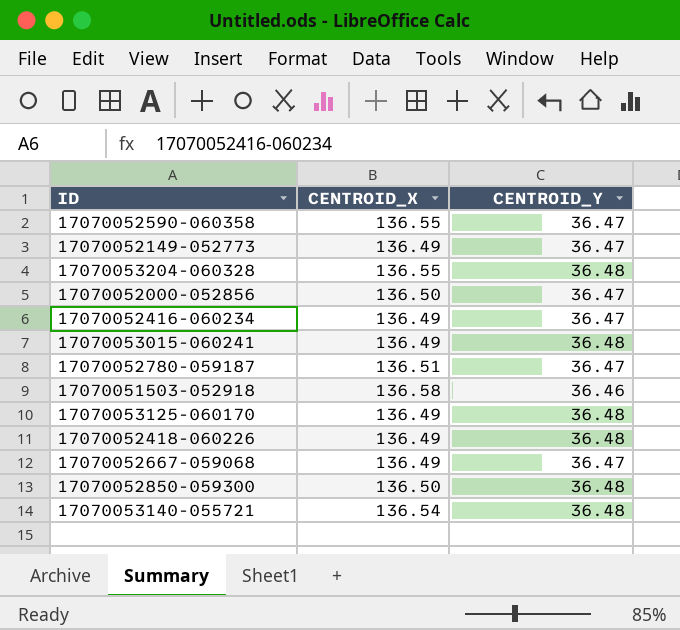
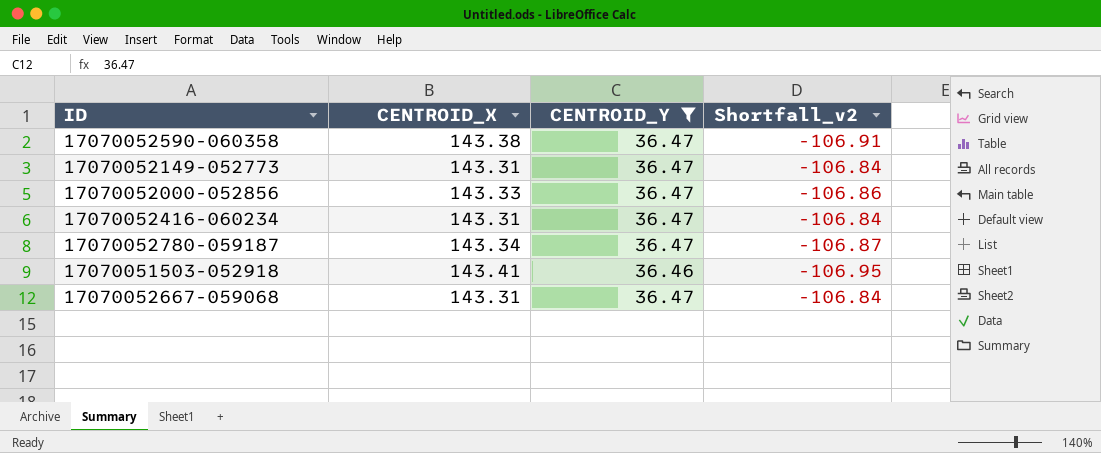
filter: none -> CENTROID_Y != 36.48
column Shortfall_v2 | formula: none -> [CENTROID_Y] - [CENTROID_X]
17070052590-060358 | CENTROID_X: 136.55 -> 143.38
17070052149-052773 | CENTROID_X: 136.49 -> 143.31
17070052000-052856 | CENTROID_X: 136.50 -> 143.33
17070052416-060234 | CENTROID_X: 136.49 -> 143.31
17070052780-059187 | CENTROID_X: 136.51 -> 143.34
17070051503-052918 | CENTROID_X: 136.58 -> 143.41
17070052667-059068 | CENTROID_X: 136.49 -> 143.31

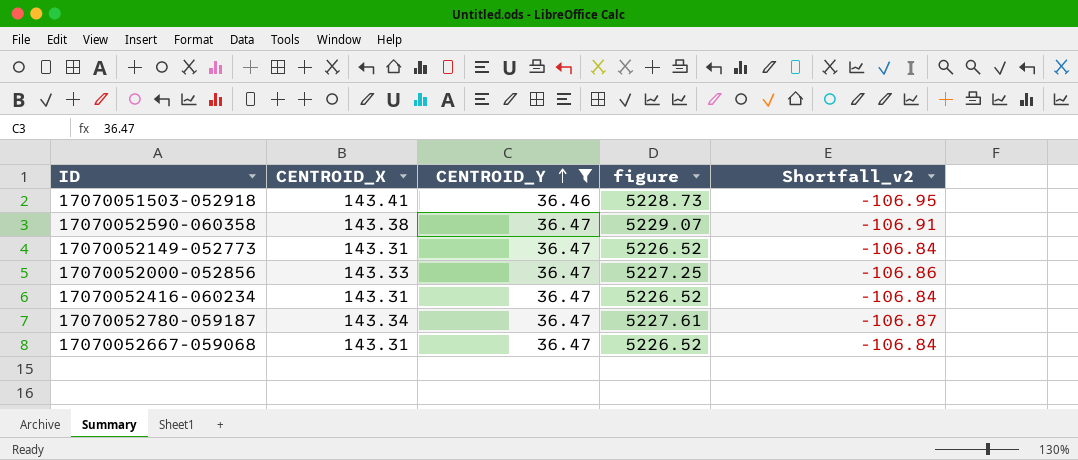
row order: none -> CENTROID_Y ascending
column figure | formula: none -> [CENTROID_X] * [CENTROID_Y]

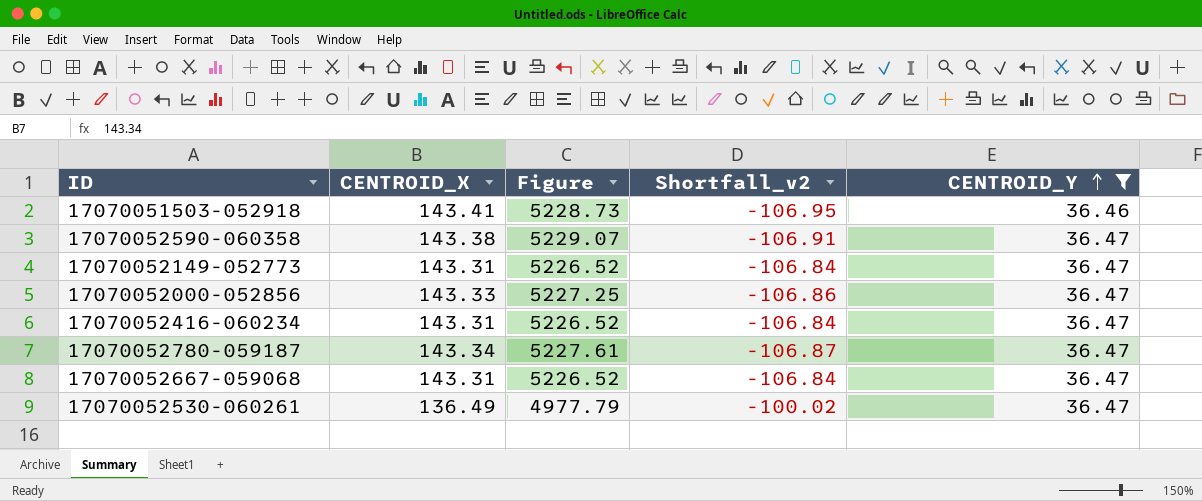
column name: figure -> Figure
column CENTROID_Y | position: 3 -> 5
row 17070052530-060261: none -> 136.49 | 4977.79 | -100.02 | 36.47

